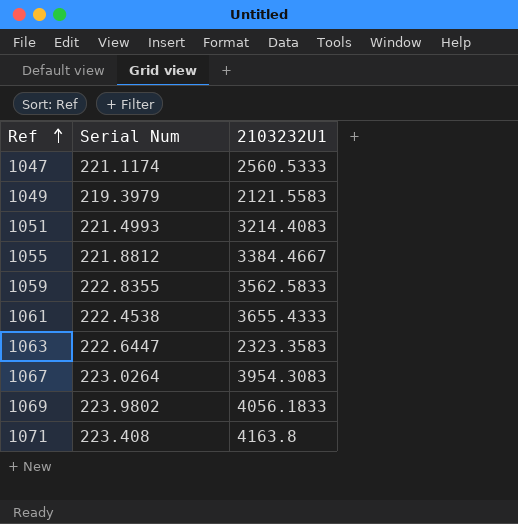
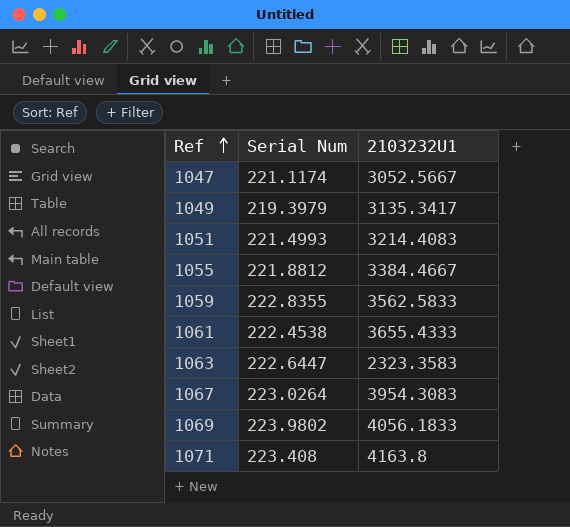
1047 | 2103232U1: 2560.5333 -> 3052.5667
1049 | 2103232U1: 2121.5583 -> 3135.3417

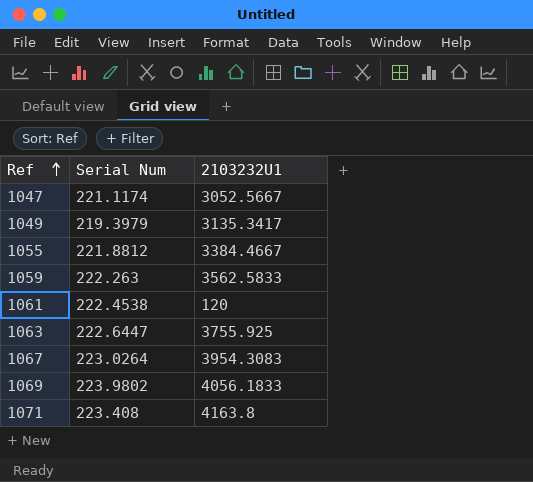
row 1051: 221.4993 | 3214.4083 -> none
1059 | Serial Num: 222.8355 -> 222.263
1061 | 2103232U1: 3655.4333 -> 120
1063 | 2103232U1: 2323.3583 -> 3755.925

